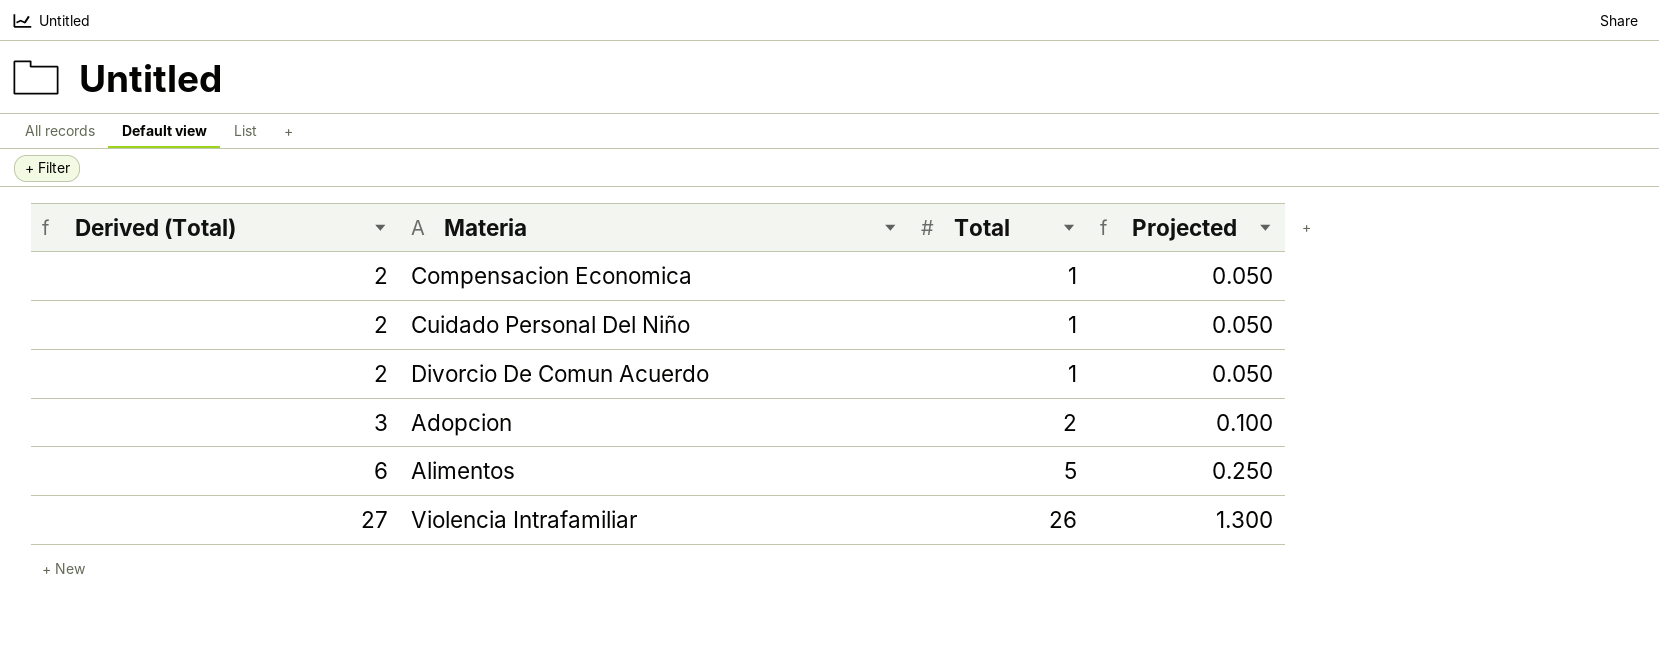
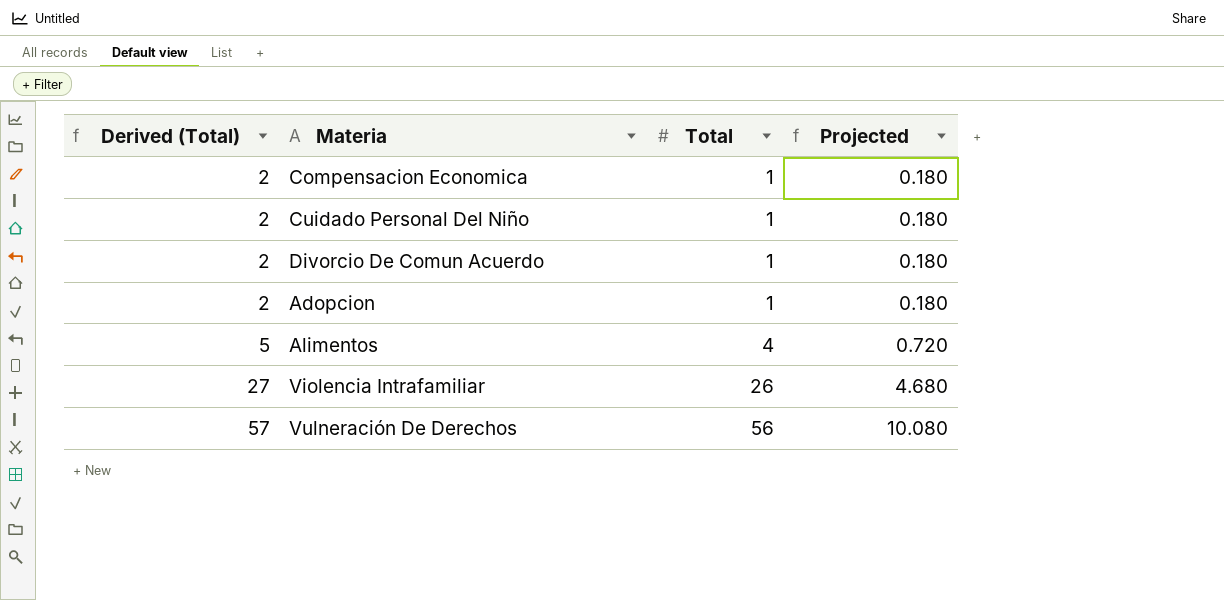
column Projected | formula: [Total] * 0.05 -> [Total] * 0.18
Adopcion | Derived (Total): 3 -> 2
Adopcion | Total: 2 -> 1
Alimentos | Derived (Total): 6 -> 5
Alimentos | Total: 5 -> 4
row Vulneración De Derechos: none -> 57 | 56 | 10.080

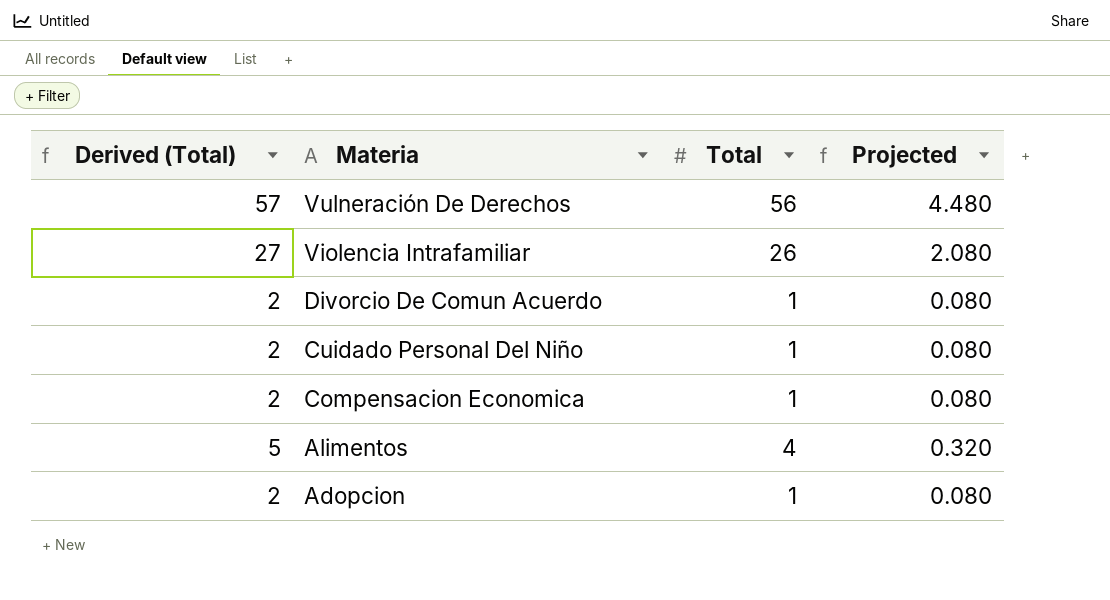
row order: Derived (Total) ascending -> Materia descending
column Projected | formula: [Total] * 0.18 -> [Total] * 0.08

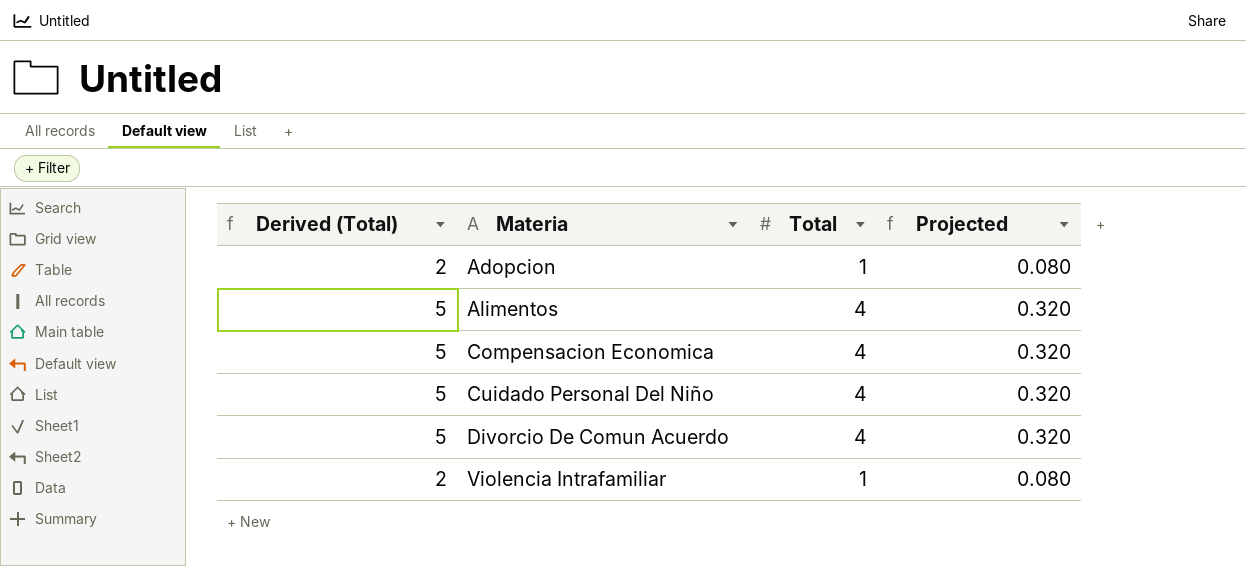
row order: Materia descending -> Materia ascending
row Vulneración De Derechos: 57 | 56 | 4.480 -> none
Compensacion Economica | Derived (Total): 2 -> 5
Compensacion Economica | Total: 1 -> 4
Compensacion Economica | Projected: 0.080 -> 0.320
Cuidado Personal Del Niño | Derived (Total): 2 -> 5
Cuidado Personal Del Niño | Total: 1 -> 4
Cuidado Personal Del Niño | Projected: 0.080 -> 0.320
Divorcio De Comun Acuerdo | Derived (Total): 2 -> 5
Divorcio De Comun Acuerdo | Total: 1 -> 4
Divorcio De Comun Acuerdo | Projected: 0.080 -> 0.320
Violencia Intrafamiliar | Derived (Total): 27 -> 2
Violencia Intrafamiliar | Total: 26 -> 1
Violencia Intrafamiliar | Projected: 2.080 -> 0.080

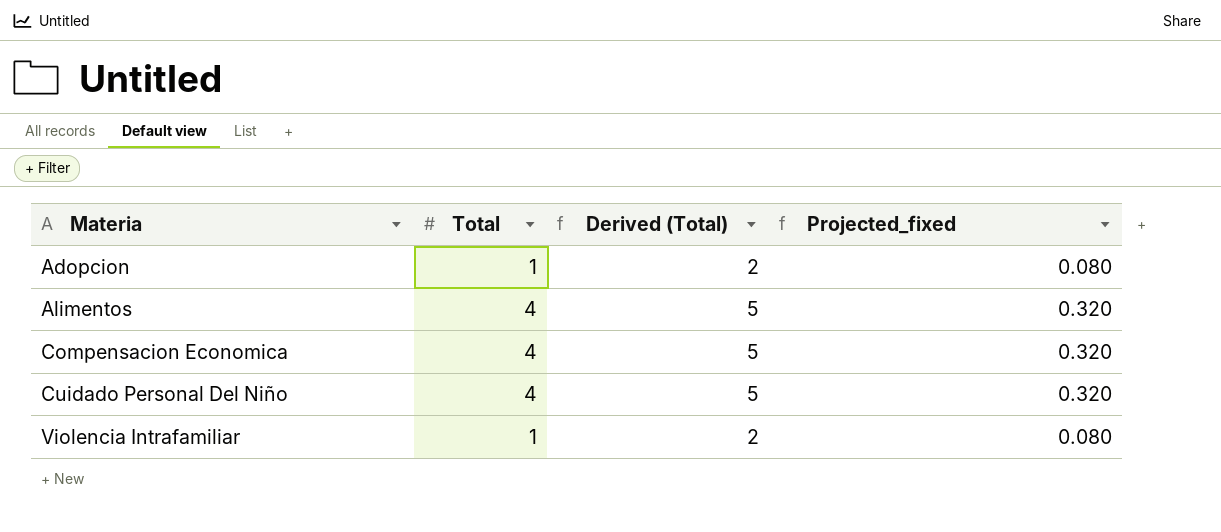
column Derived (Total) | position: 1 -> 3
column name: Projected -> Projected_fixed
row Divorcio De Comun Acuerdo: 5 | 4 | 0.320 -> none

